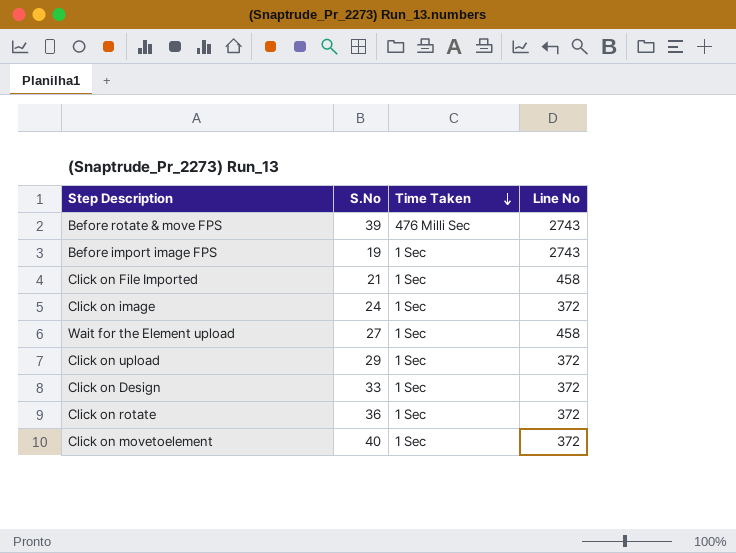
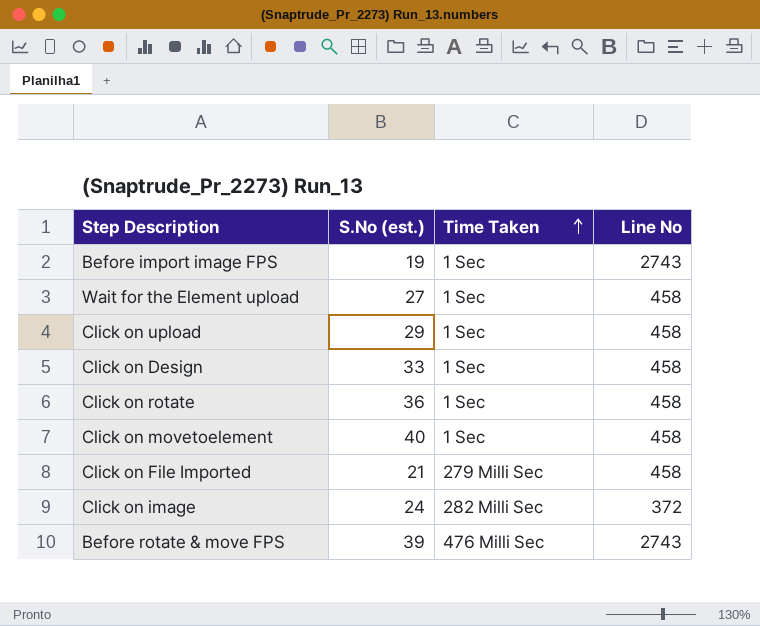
row order: Time Taken descending -> Time Taken ascending
column name: S.No -> S.No (est.)
Click on upload | Line No: 372 -> 458
Click on Design | Line No: 372 -> 458
Click on rotate | Line No: 372 -> 458
Click on movetoelement | Line No: 372 -> 458
Click on File Imported | Time Taken: 1 Sec -> 279 Milli Sec
Click on image | Time Taken: 1 Sec -> 282 Milli Sec

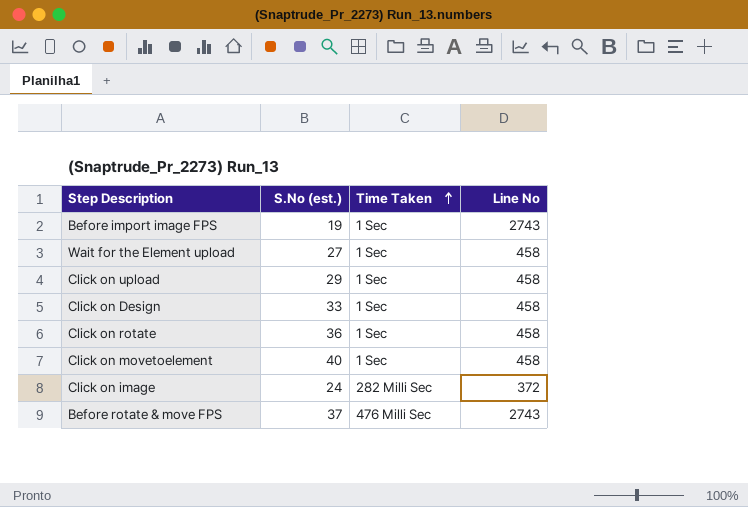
row Click on File Imported: 21 | 279 Milli Sec | 458 -> none
Before rotate & move FPS | S.No (est.): 39 -> 37

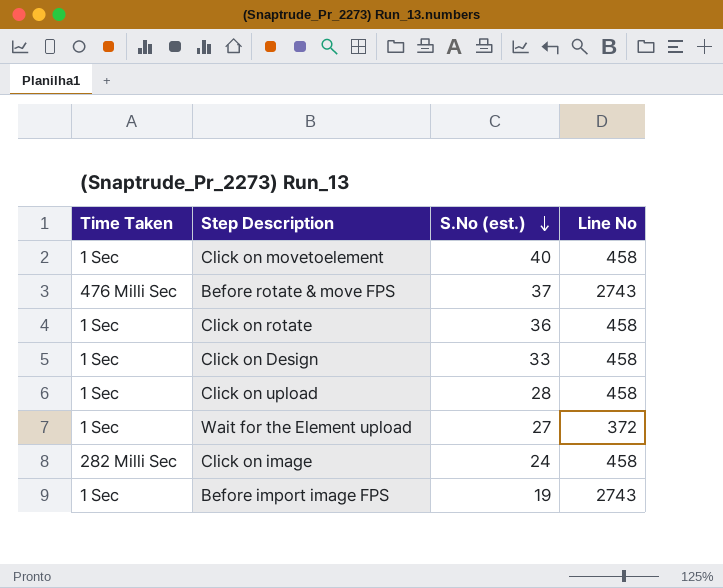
row order: Time Taken ascending -> S.No (est.) descending
column Time Taken | position: 3 -> 1
Click on upload | S.No (est.): 29 -> 28
Wait for the Element upload | Line No: 458 -> 372
Click on image | Line No: 372 -> 458

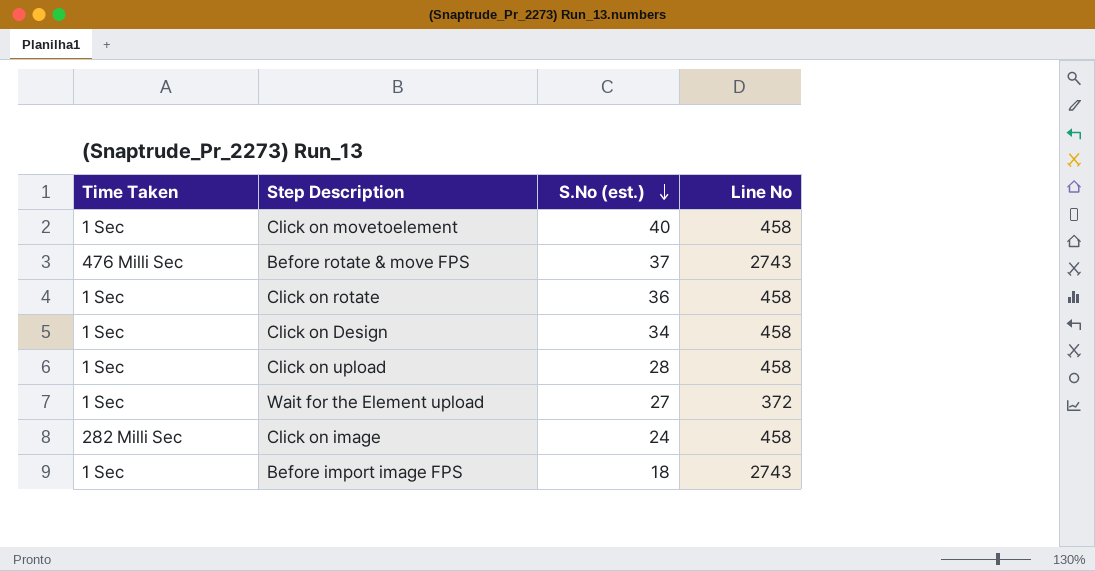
Click on Design | S.No (est.): 33 -> 34
Before import image FPS | S.No (est.): 19 -> 18

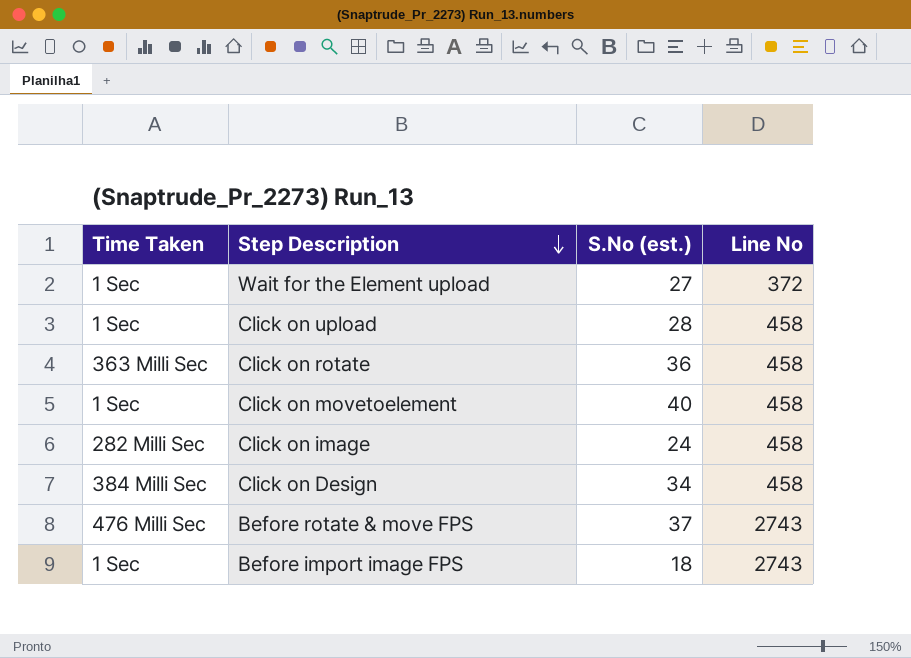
row order: S.No (est.) descending -> Step Description descending
Click on rotate | Time Taken: 1 Sec -> 363 Milli Sec
Click on Design | Time Taken: 1 Sec -> 384 Milli Sec

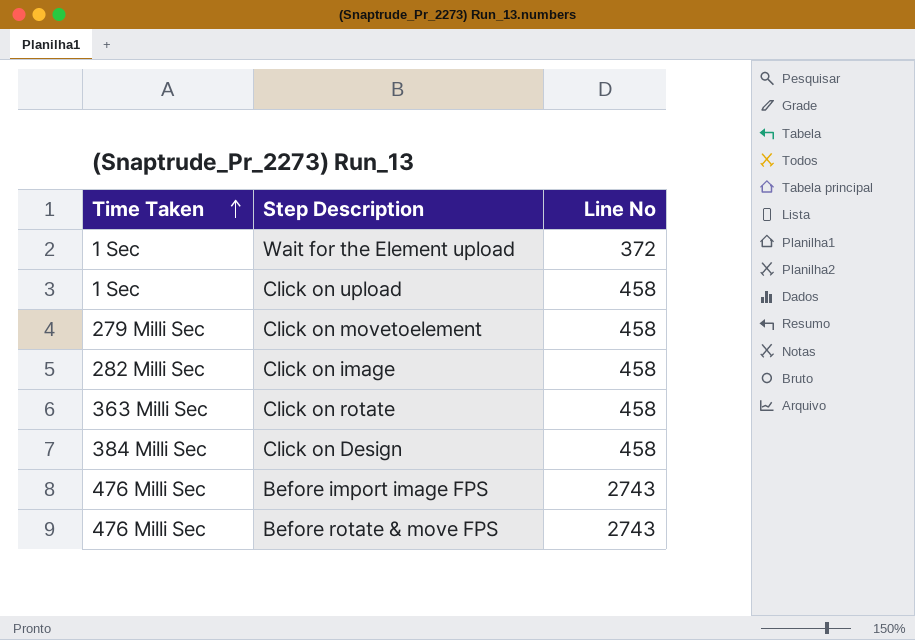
row order: Step Description descending -> Time Taken ascending
column S.No (est.) | position: 3 -> none
Click on movetoelement | Time Taken: 1 Sec -> 279 Milli Sec
Before import image FPS | Time Taken: 1 Sec -> 476 Milli Sec

